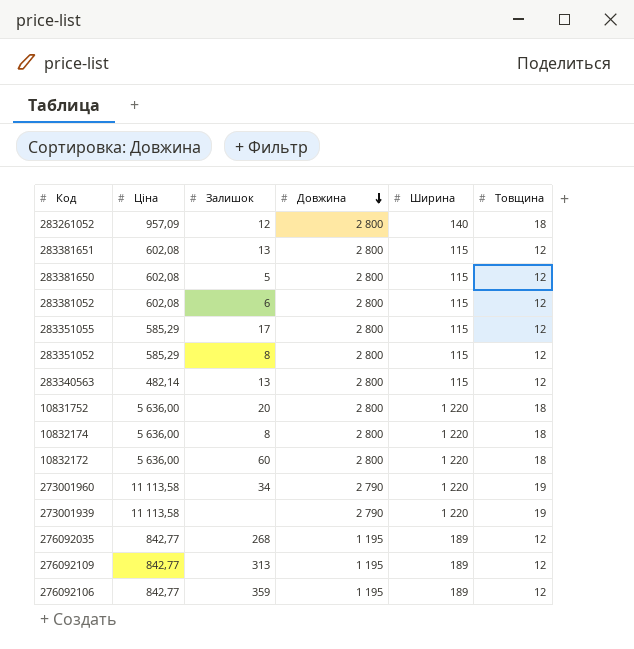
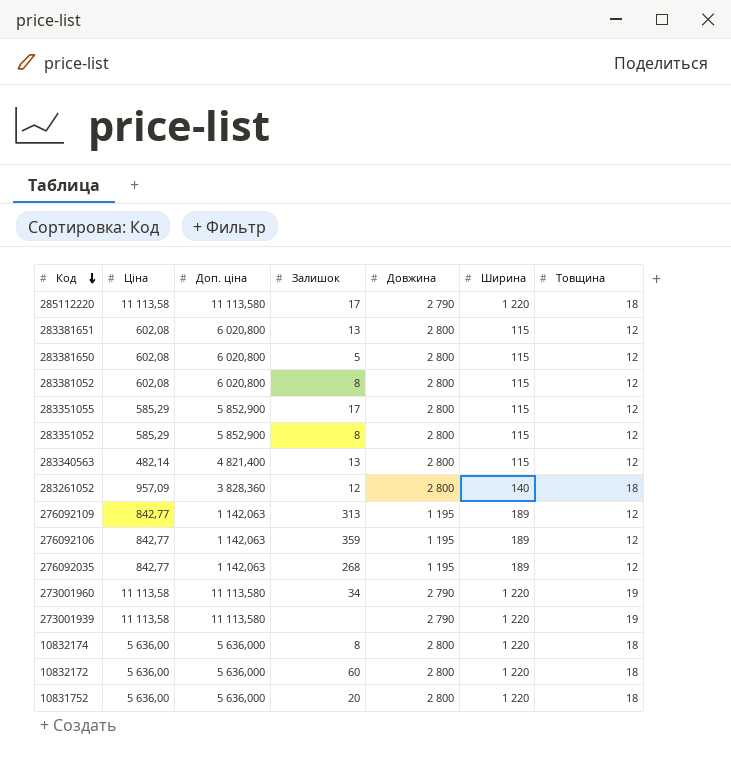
row order: Довжина descending -> Код descending
column Доп. ціна | position: none -> 3
row 285112220: none -> 11 113,58 | 11 113,580 | 17 | 2 790 | 1 220 | 18
283381052 | Залишок: 6 -> 8

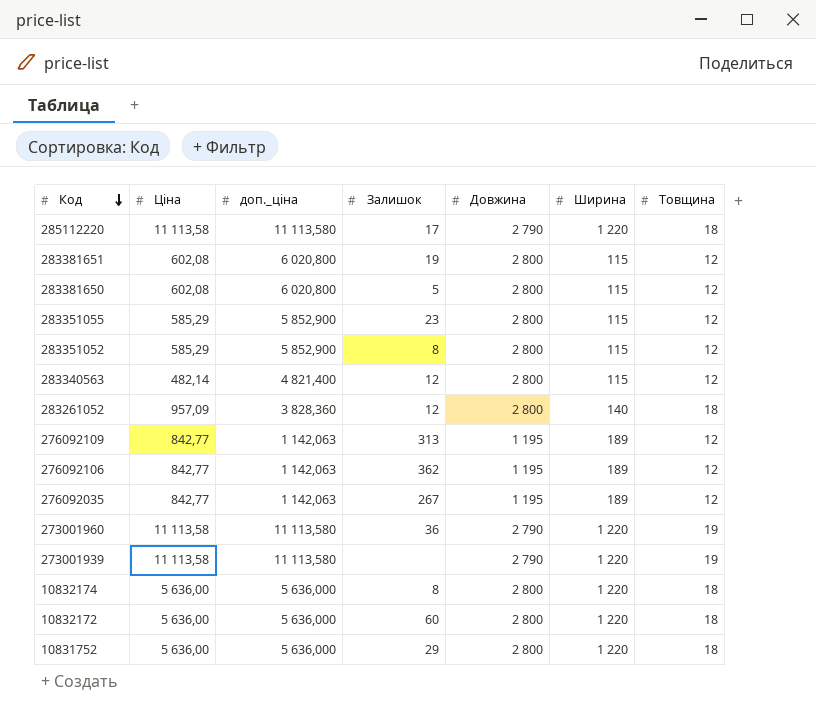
column name: Доп. ціна -> доп._ціна
row 283381052: 602,08 | 6 020,800 | 8 | 2 800 | 115 | 12 -> none
283381651 | Залишок: 13 -> 19
283351055 | Залишок: 17 -> 23
283340563 | Залишок: 13 -> 12
276092106 | Залишок: 359 -> 362
276092035 | Залишок: 268 -> 267
273001960 | Залишок: 34 -> 36
10831752 | Залишок: 20 -> 29

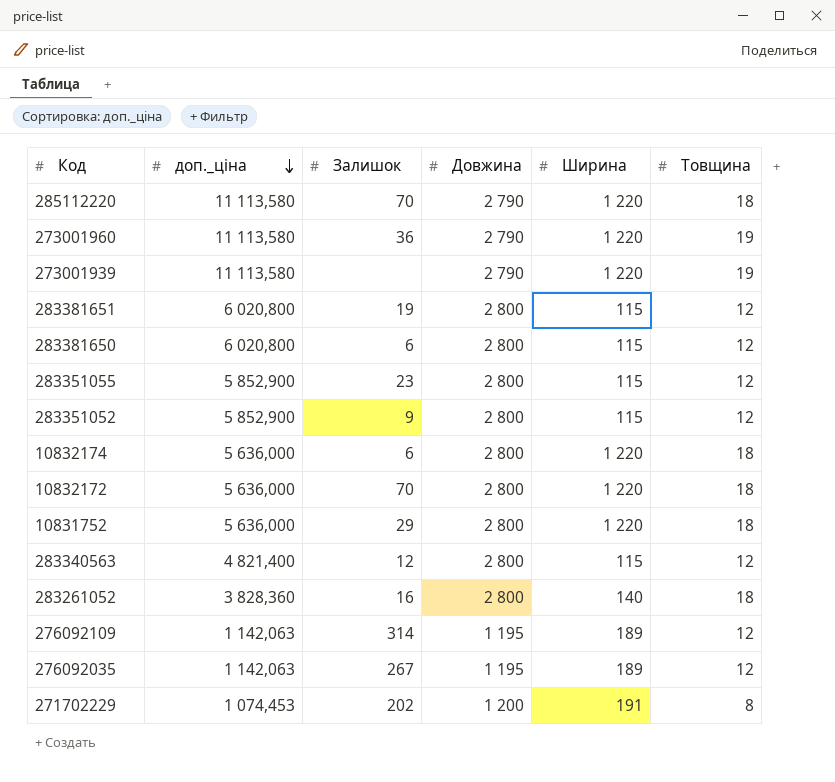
row order: Код descending -> доп._ціна descending
column Ціна | position: 2 -> none
row 276092106: 842,77 | 1 142,063 | 362 | 1 195 | 189 | 12 -> none
285112220 | Залишок: 17 -> 70
283381650 | Залишок: 5 -> 6
283351052 | Залишок: 8 -> 9
10832174 | Залишок: 8 -> 6
10832172 | Залишок: 60 -> 70
283261052 | Залишок: 12 -> 16
276092109 | Залишок: 313 -> 314
row 271702229: none -> 1 074,453 | 202 | 1 200 | 191 | 8

